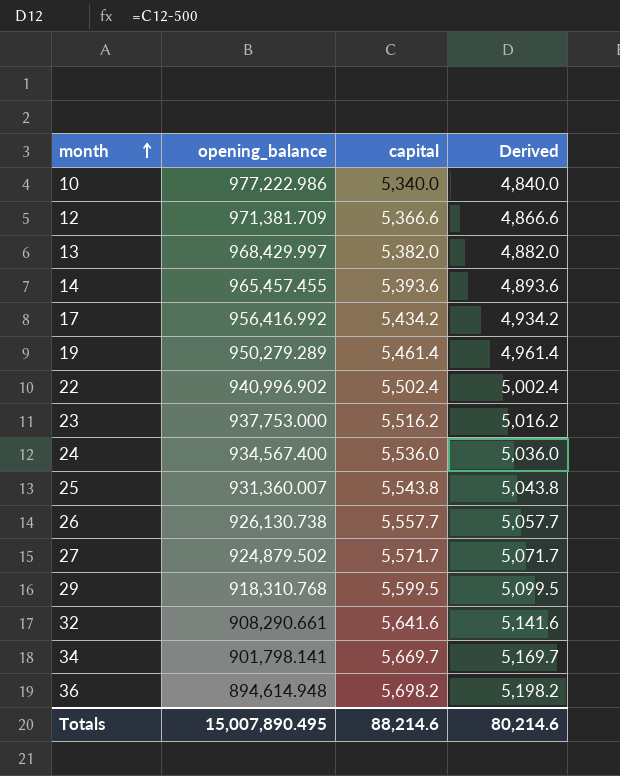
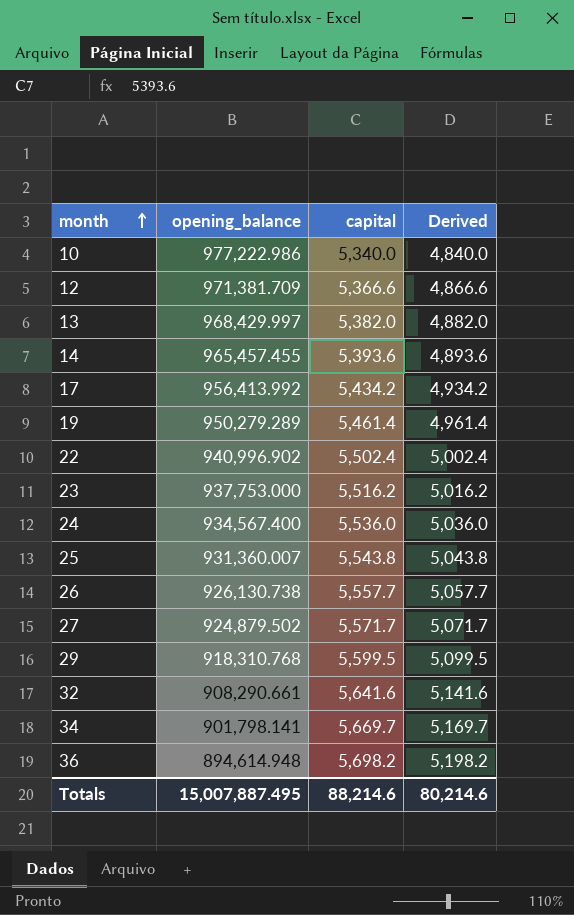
17 | opening_balance: 956,416.992 -> 956,413.992
Totals | opening_balance: 15,007,890.495 -> 15,007,887.495

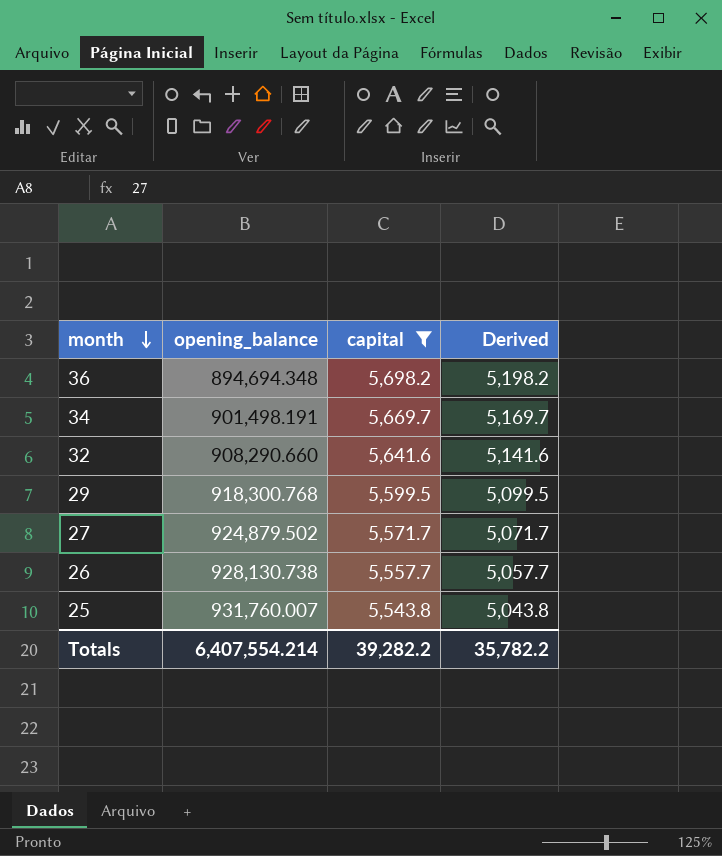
filter: none -> capital >= 5,543.8
row order: month ascending -> month descending
36 | opening_balance: 894,614.948 -> 894,694.348
34 | opening_balance: 901,798.141 -> 901,498.191
32 | opening_balance: 908,290.661 -> 908,290.660
29 | opening_balance: 918,310.768 -> 918,300.768
26 | opening_balance: 926,130.738 -> 928,130.738
25 | opening_balance: 931,360.007 -> 931,760.007
Totals | opening_balance: 15,007,887.495 -> 6,407,554.214
Totals | capital: 88,214.6 -> 39,282.2
Totals | Derived: 80,214.6 -> 35,782.2

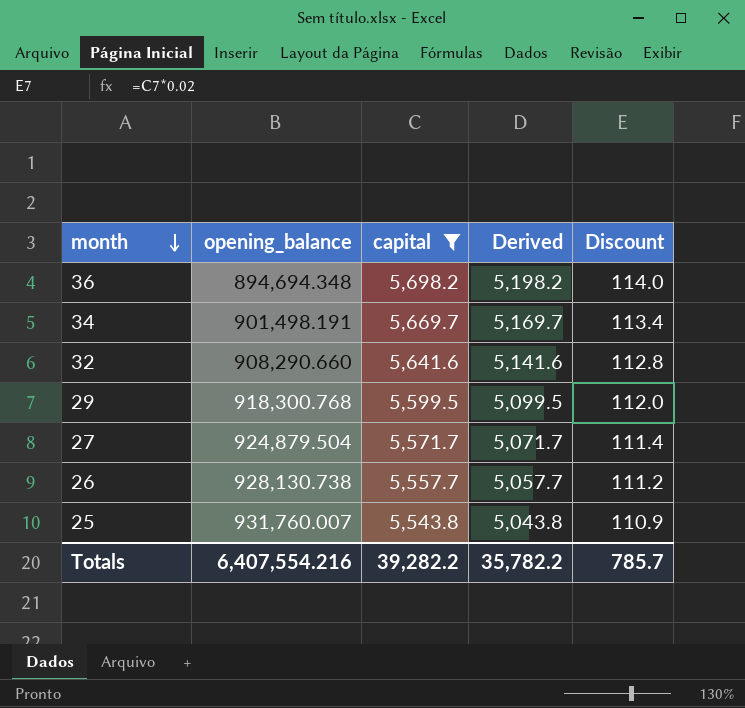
column Discount | formula: none -> [capital] * 0.02
27 | opening_balance: 924,879.502 -> 924,879.504
Totals | opening_balance: 6,407,554.214 -> 6,407,554.216

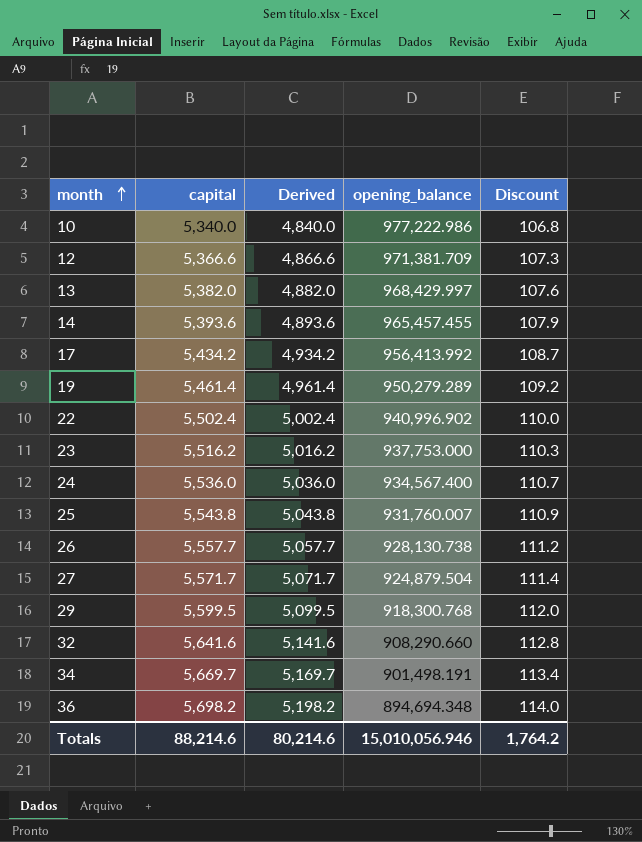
filter: capital >= 5,543.8 -> none
row order: month descending -> month ascending
column opening_balance | position: 2 -> 4
Totals | capital: 39,282.2 -> 88,214.6
Totals | Derived: 35,782.2 -> 80,214.6
Totals | opening_balance: 6,407,554.216 -> 15,010,056.946
Totals | Discount: 785.7 -> 1,764.2

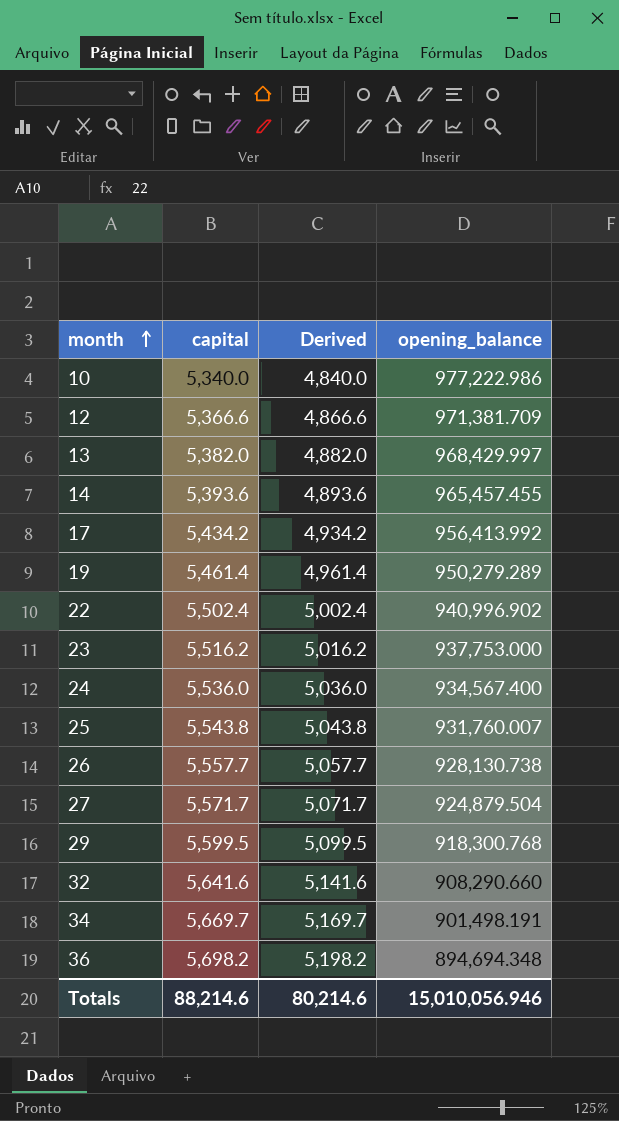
column Discount | formula: [capital] * 0.02 -> none

